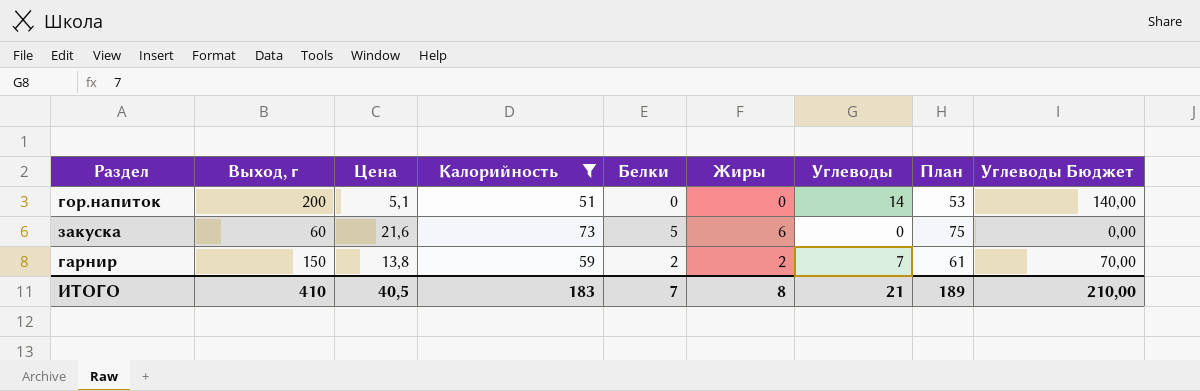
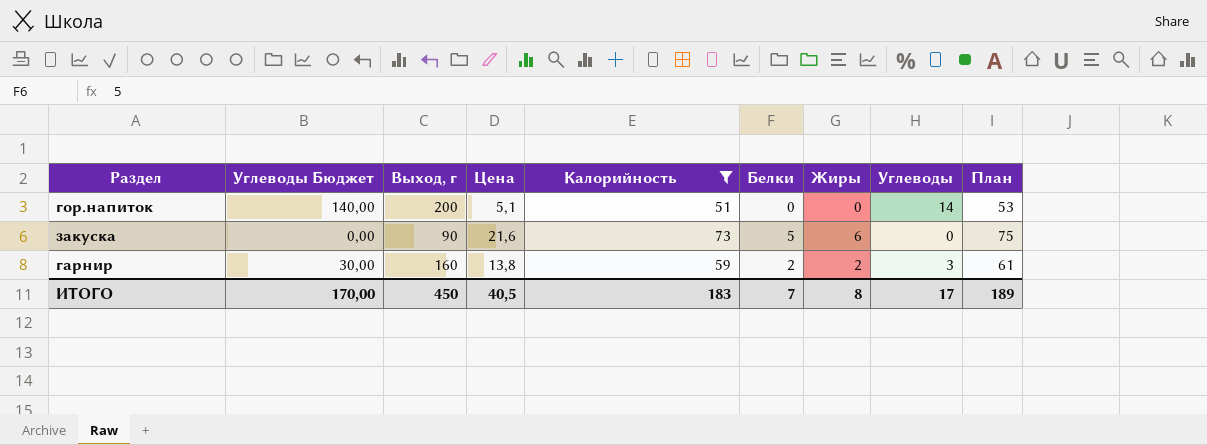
column Углеводы Бюджет | position: 9 -> 2
закуска | Выход, г: 60 -> 90
гарнир | Углеводы Бюджет: 70,00 -> 30,00
гарнир | Выход, г: 150 -> 160
гарнир | Углеводы: 7 -> 3
ИТОГО | Углеводы Бюджет: 210,00 -> 170,00
ИТОГО | Выход, г: 410 -> 450
ИТОГО | Углеводы: 21 -> 17

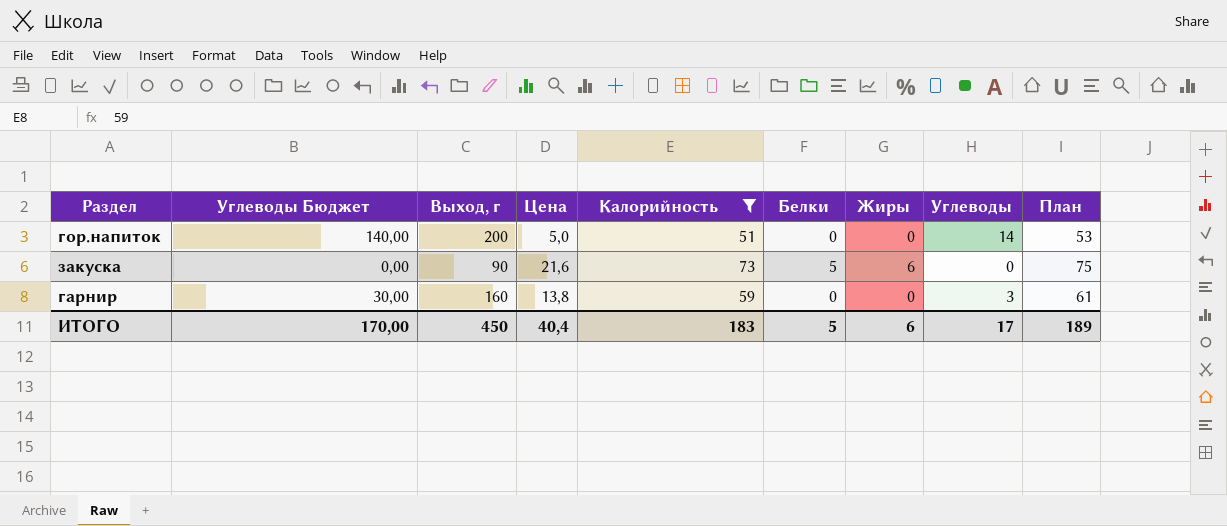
гор.напиток | Цена: 5,1 -> 5,0
гарнир | Белки: 2 -> 0
гарнир | Жиры: 2 -> 0
ИТОГО | Цена: 40,5 -> 40,4
ИТОГО | Белки: 7 -> 5
ИТОГО | Жиры: 8 -> 6

